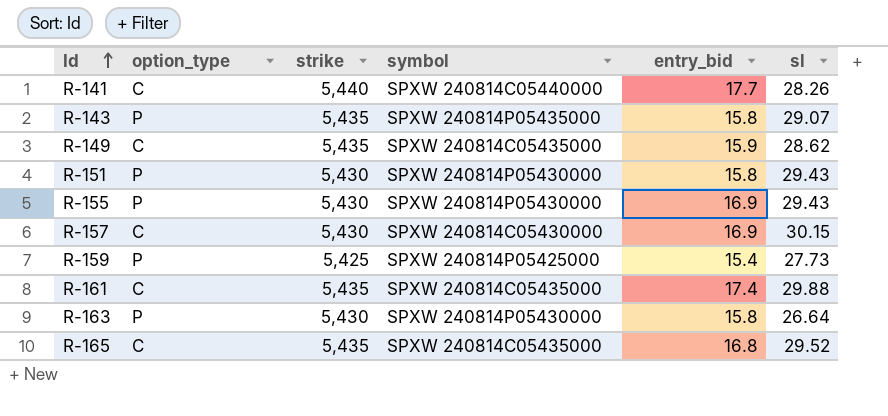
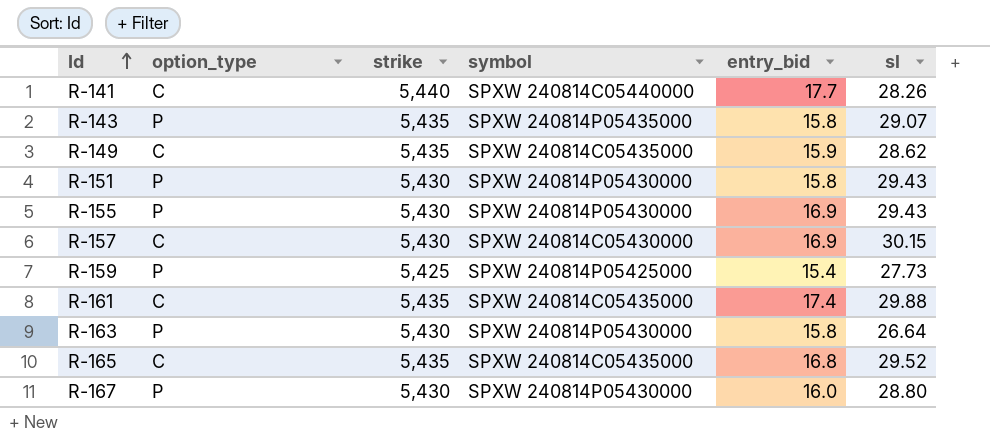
row R-167: none -> P | 5,430 | SPXW 240814P05430000 | 16.0 | 28.80

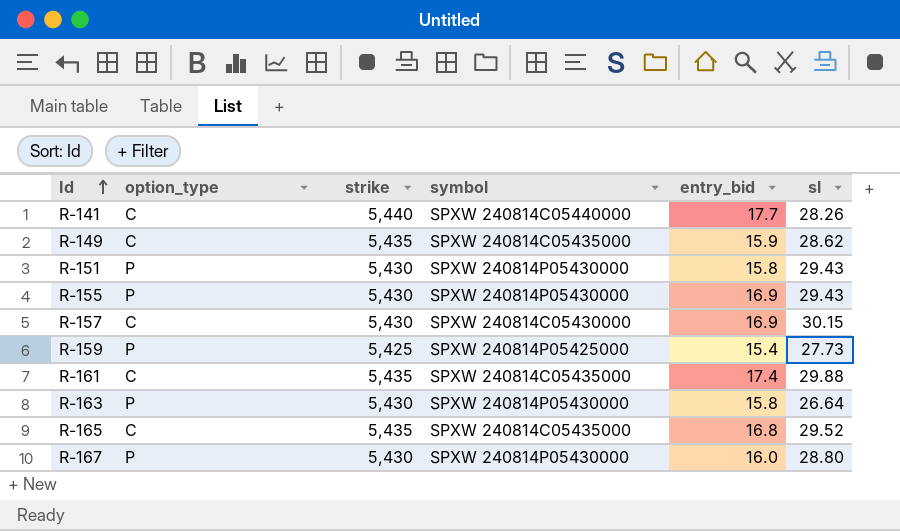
row R-143: P | 5,435 | SPXW 240814P05435000 | 15.8 | 29.07 -> none

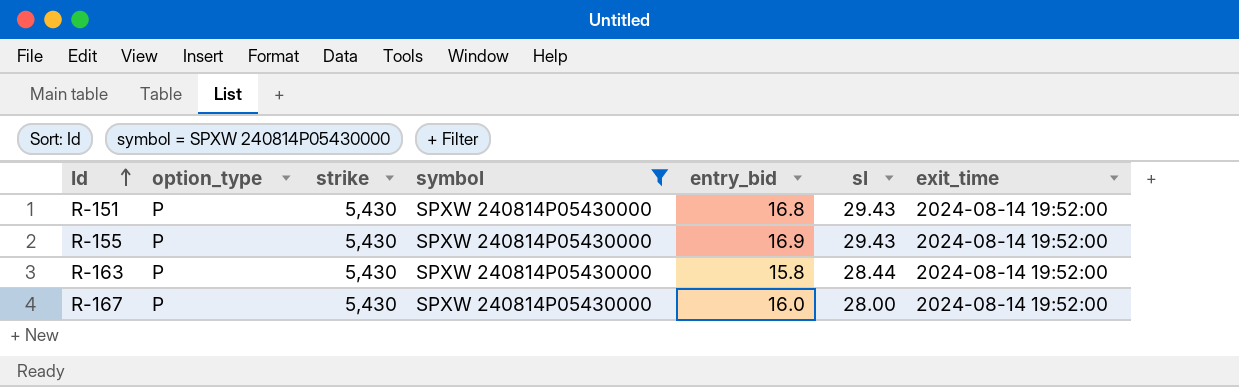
filter: none -> symbol = SPXW 240814P05430000
column exit_time | position: none -> 7
R-151 | entry_bid: 15.8 -> 16.8
R-163 | sl: 26.64 -> 28.44
R-167 | sl: 28.80 -> 28.00

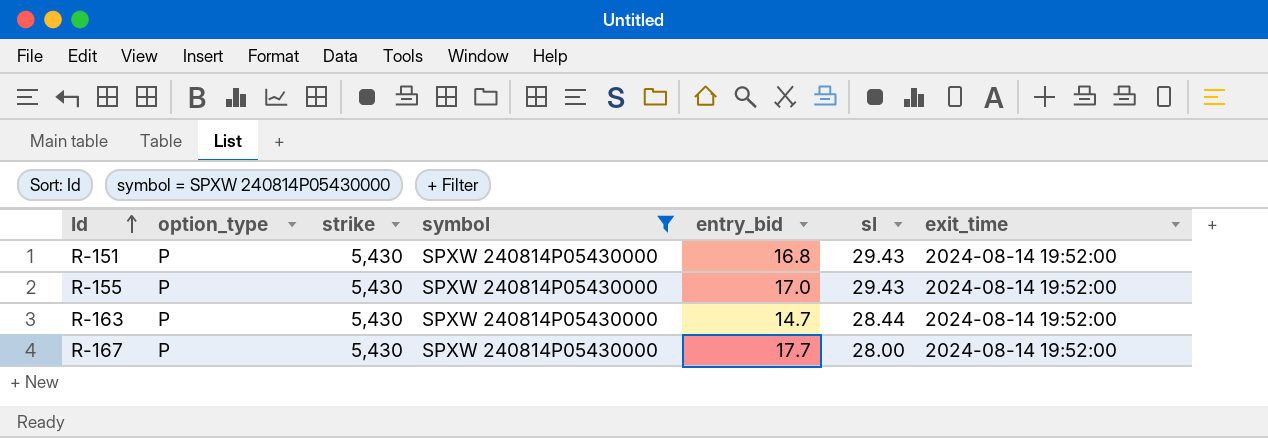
R-155 | entry_bid: 16.9 -> 17.0
R-163 | entry_bid: 15.8 -> 14.7
R-167 | entry_bid: 16.0 -> 17.7

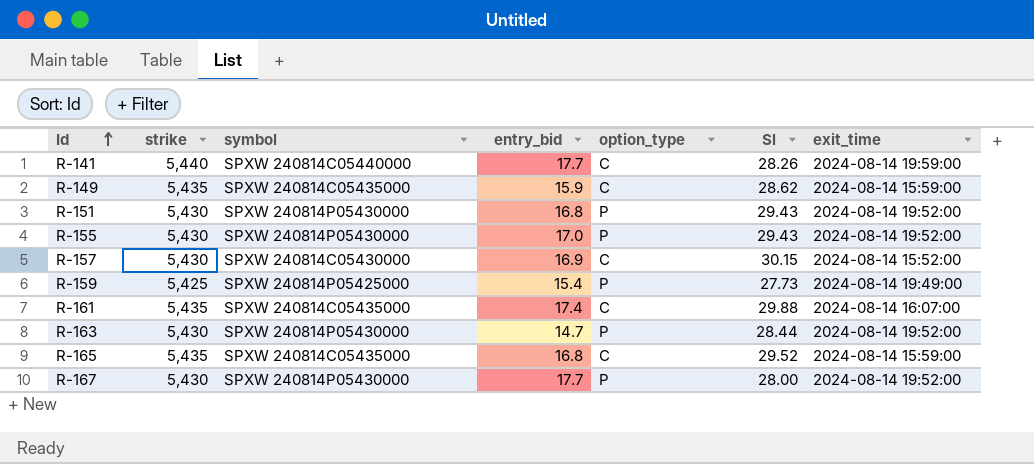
filter: symbol = SPXW 240814P05430000 -> none
column option_type | position: 2 -> 5
column name: sl -> Sl

